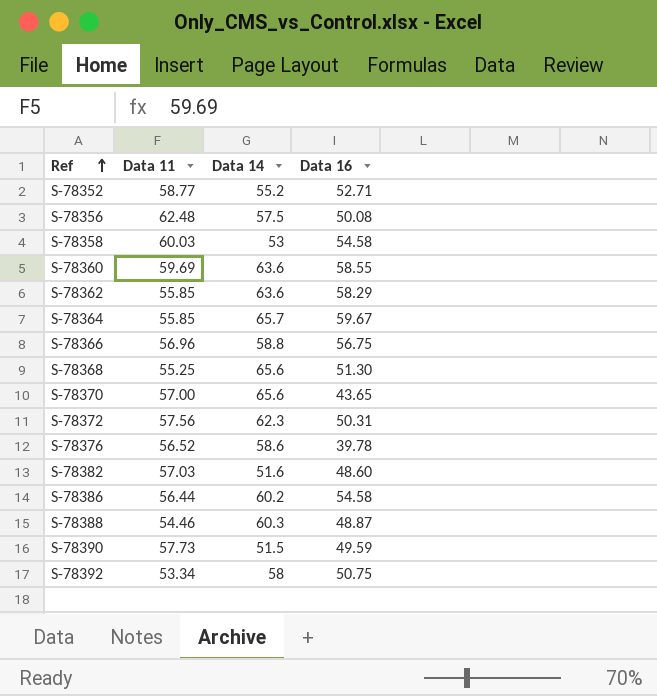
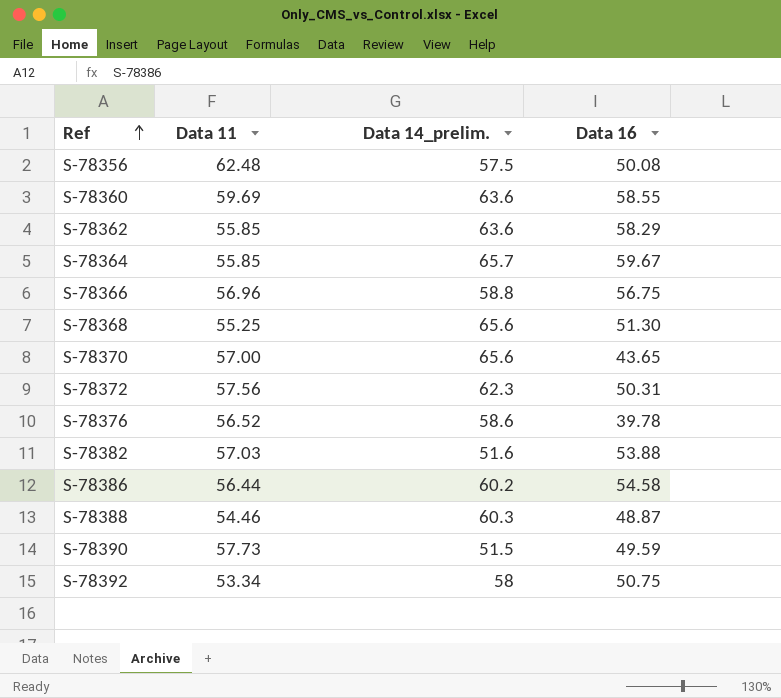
column name: Data 14 -> Data 14_prelim.
row S-78352: 58.77 | 55.2 | 52.71 -> none
row S-78358: 60.03 | 53 | 54.58 -> none
S-78382 | Data 16: 48.60 -> 53.88

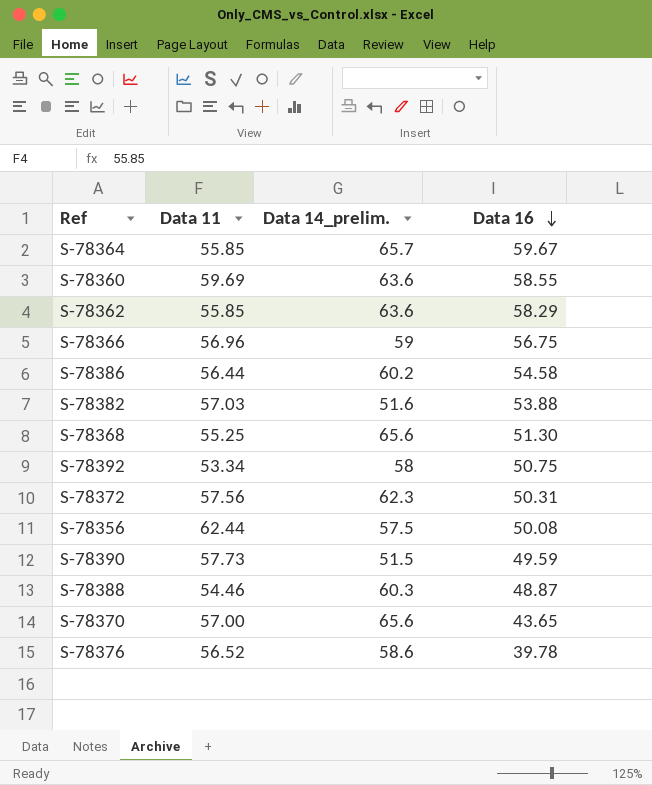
row order: Ref ascending -> Data 16 descending
S-78366 | Data 14_prelim.: 58.8 -> 59
S-78356 | Data 11: 62.48 -> 62.44

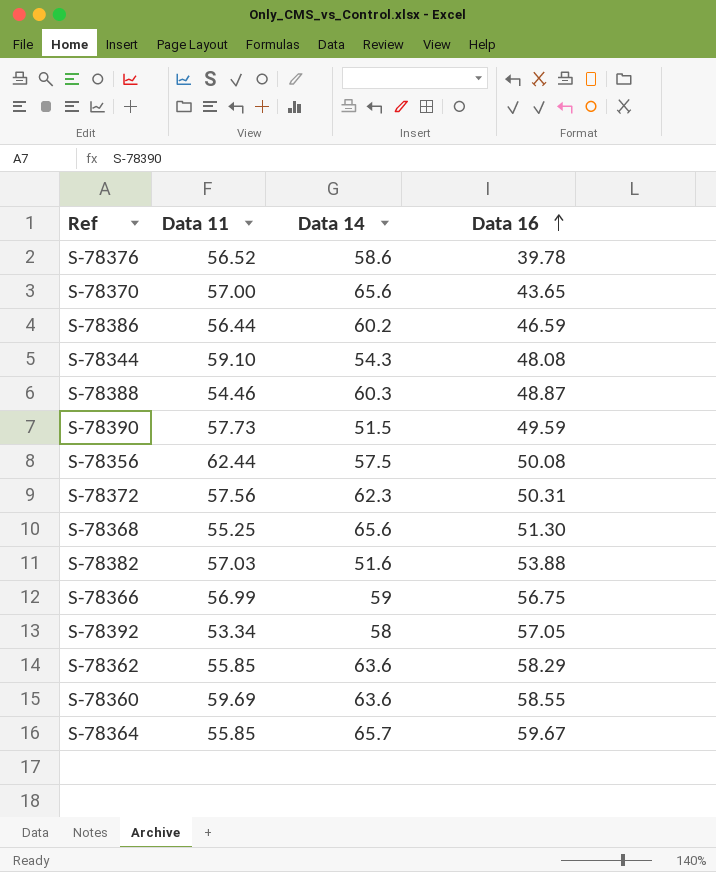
row order: Data 16 descending -> Data 16 ascending
column name: Data 14_prelim. -> Data 14
S-78386 | Data 16: 54.58 -> 46.59
row S-78344: none -> 59.10 | 54.3 | 48.08
S-78366 | Data 11: 56.96 -> 56.99
S-78392 | Data 16: 50.75 -> 57.05

